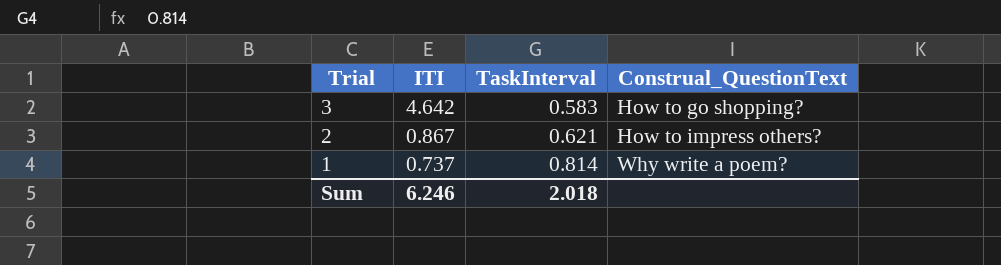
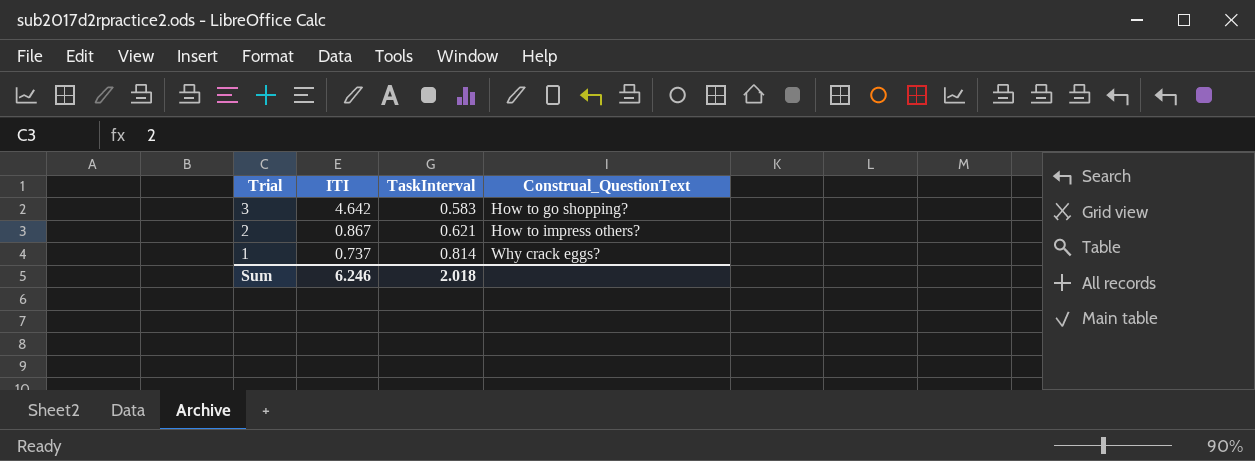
1 | Construal_QuestionText: Why write a poem? -> Why crack eggs?

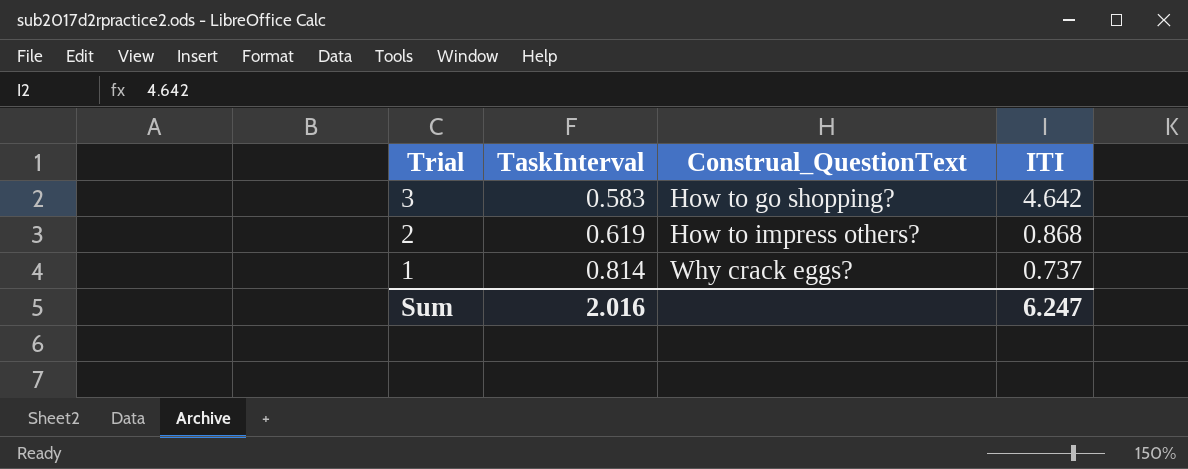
column ITI | position: 2 -> 4
2 | TaskInterval: 0.621 -> 0.619
2 | ITI: 0.867 -> 0.868
Sum | TaskInterval: 2.018 -> 2.016
Sum | ITI: 6.246 -> 6.247

